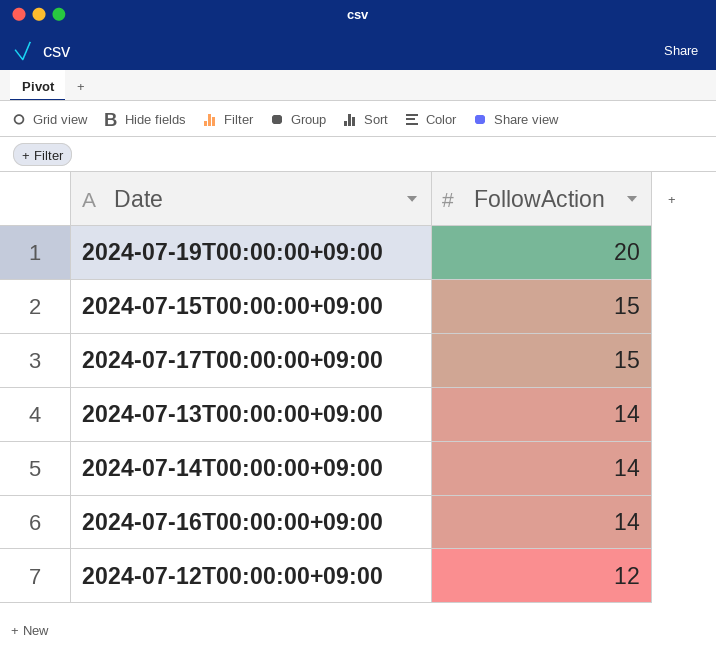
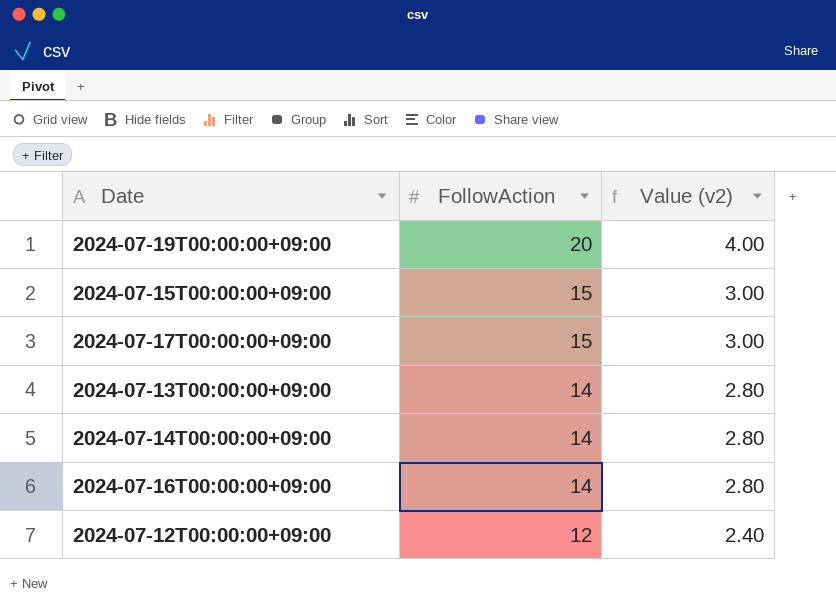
column Value (v2) | formula: none -> [FollowAction] * 0.2

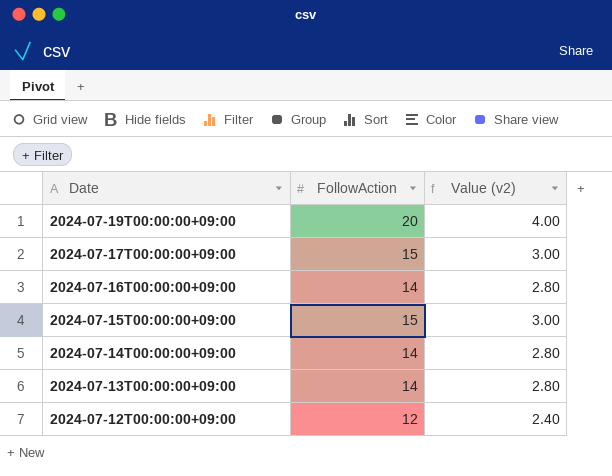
row order: FollowAction descending -> Date descending

